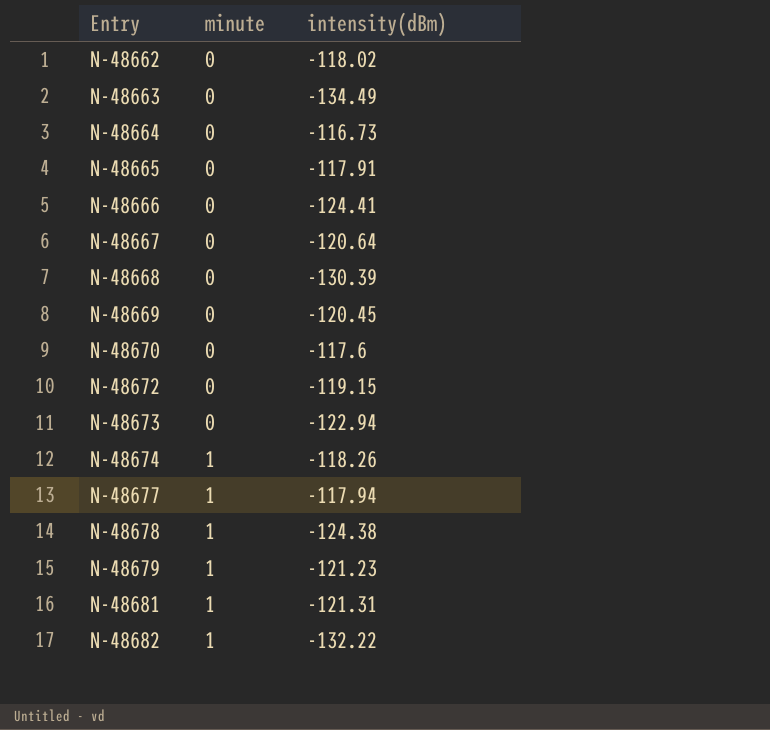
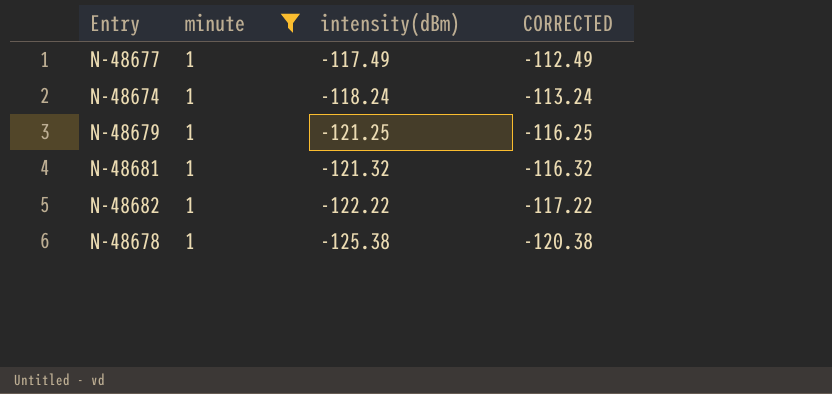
filter: none -> minute = 1
row order: Entry ascending -> intensity(dBm) descending
column CORRECTED | formula: none -> [intensity(dBm)] + 5
N-48677 | intensity(dBm): -117.94 -> -117.49
N-48674 | intensity(dBm): -118.26 -> -118.24
N-48679 | intensity(dBm): -121.23 -> -121.25
N-48681 | intensity(dBm): -121.31 -> -121.32
N-48682 | intensity(dBm): -132.22 -> -122.22
N-48678 | intensity(dBm): -124.38 -> -125.38

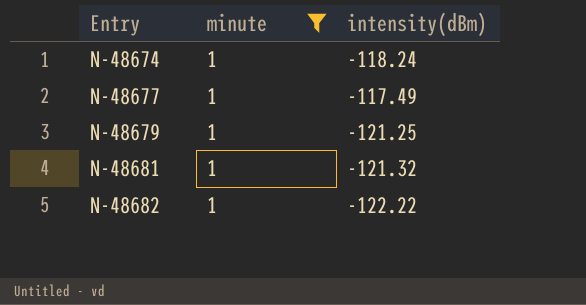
row order: intensity(dBm) descending -> Entry ascending
column CORRECTED | formula: [intensity(dBm)] + 5 -> none
row N-48678: 1 | -125.38 | -120.38 -> none

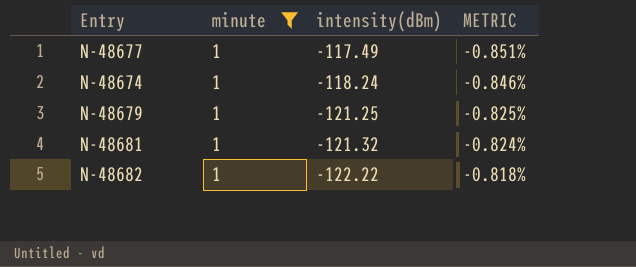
row order: Entry ascending -> intensity(dBm) descending
column METRIC | formula: none -> [minute] / [intensity(dBm)]

